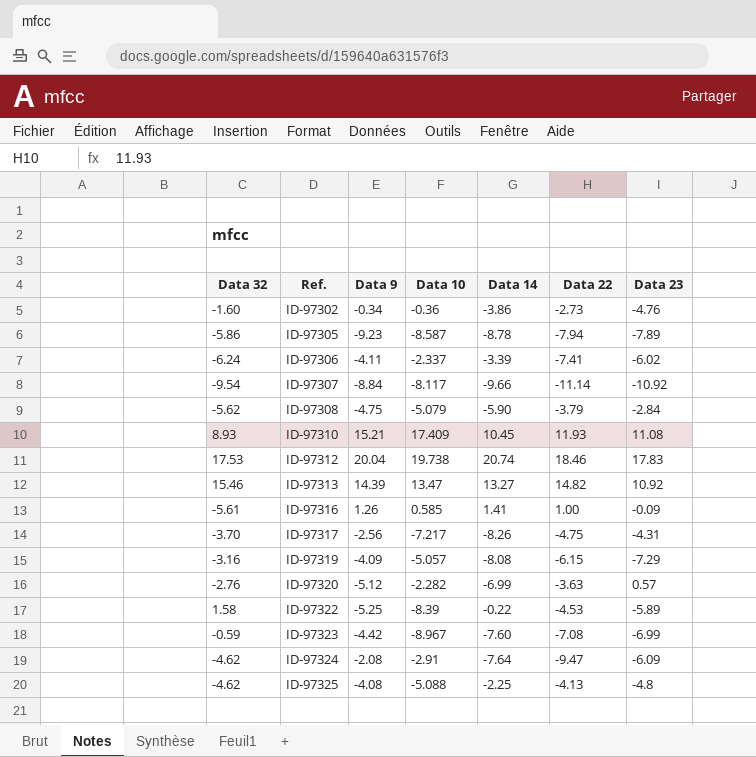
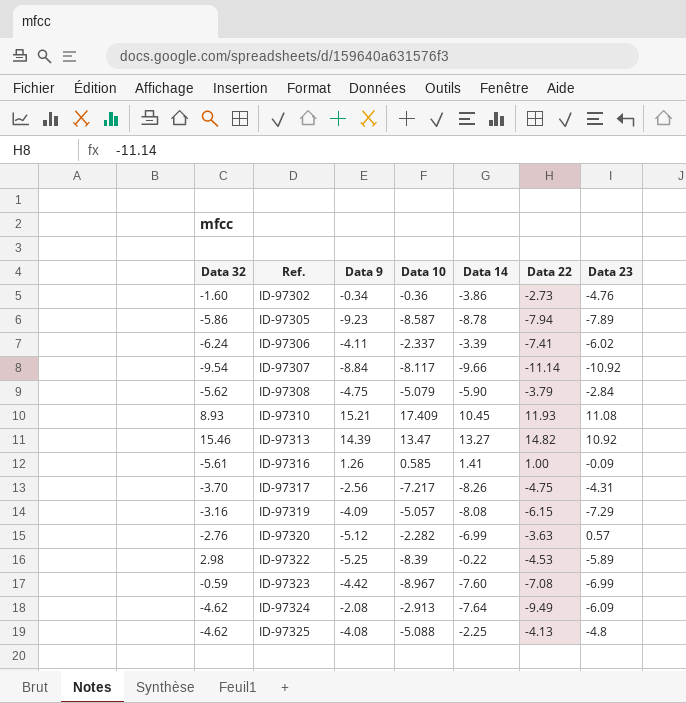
row ID-97312: 17.53 | 20.04 | 19.738 | 20.74 | 18.46 | 17.83 -> none
ID-97322 | Data 32: 1.58 -> 2.98
ID-97324 | Data 10: -2.91 -> -2.913
ID-97324 | Data 22: -9.47 -> -9.49

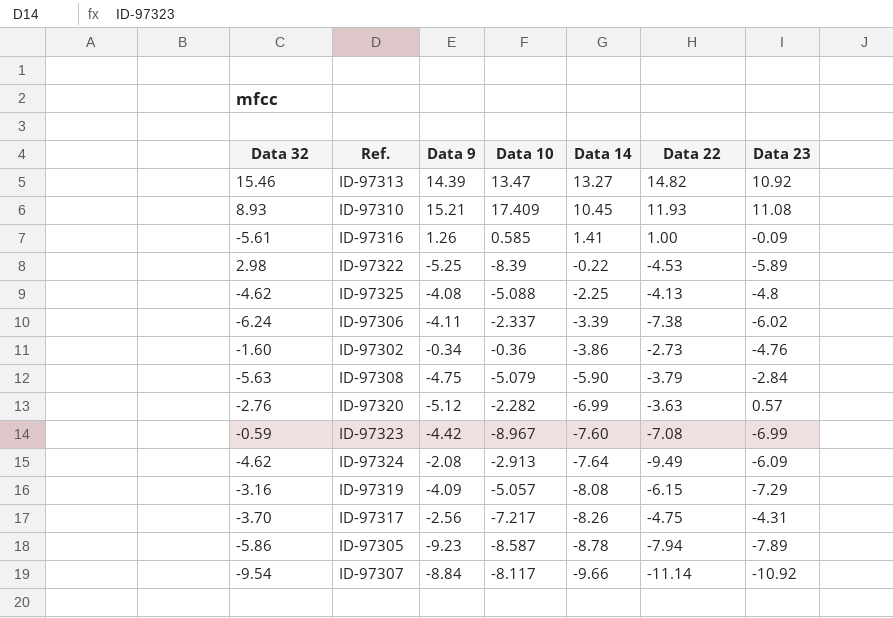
row order: Ref. ascending -> Data 14 descending
ID-97306 | Data 22: -7.41 -> -7.38
ID-97308 | Data 32: -5.62 -> -5.63

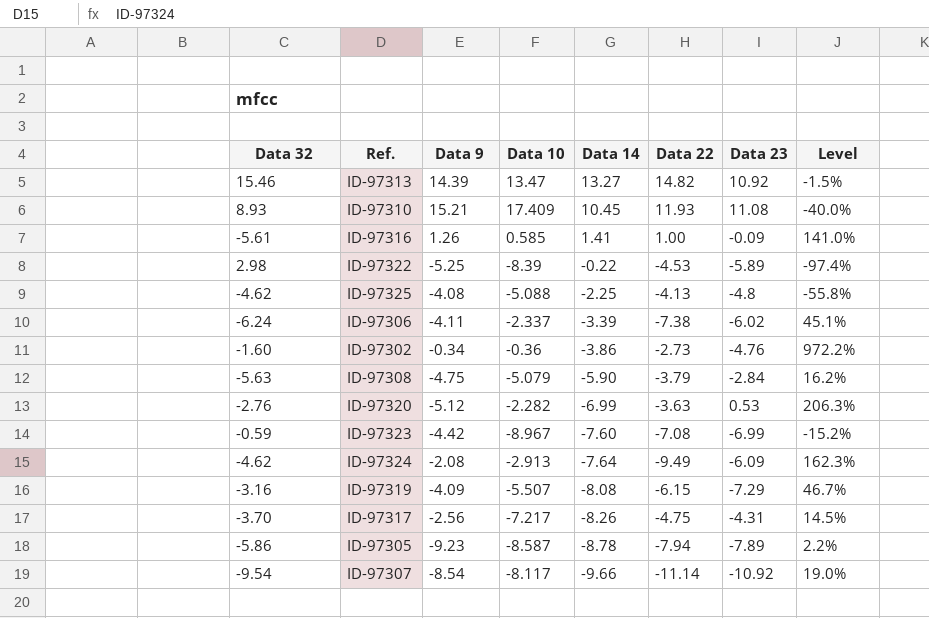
column Level | formula: none -> ([Data 14] - [Data 10]) / [Data 10]
ID-97320 | Data 23: 0.57 -> 0.53
ID-97319 | Data 10: -5.057 -> -5.507
ID-97307 | Data 9: -8.84 -> -8.54

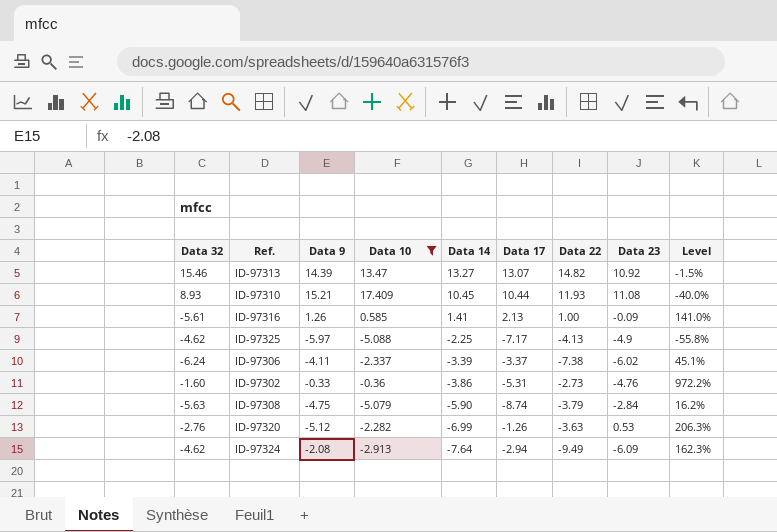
filter: none -> Data 10 >= -5.088
column Data 17 | position: none -> 6
ID-97325 | Data 9: -4.08 -> -5.97
ID-97325 | Data 23: -4.8 -> -4.9
ID-97302 | Data 9: -0.34 -> -0.33

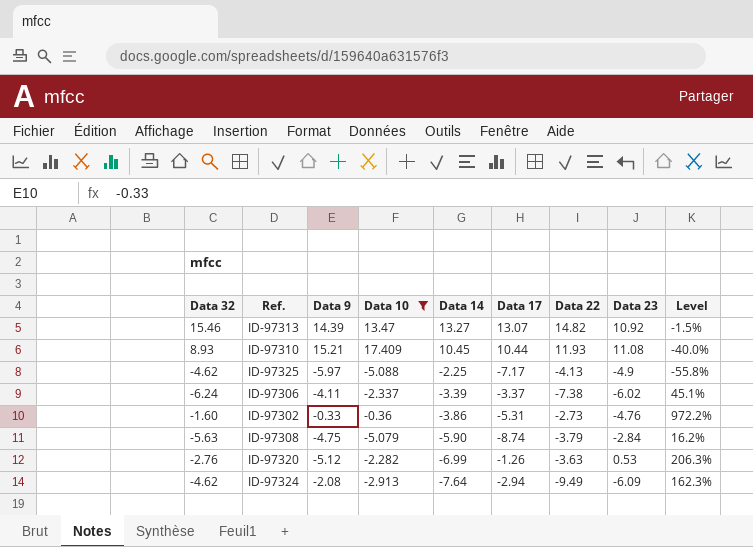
row ID-97316: -5.61 | 1.26 | 0.585 | 1.41 | 2.13 | 1.00 | -0.09 | 141.0% -> none

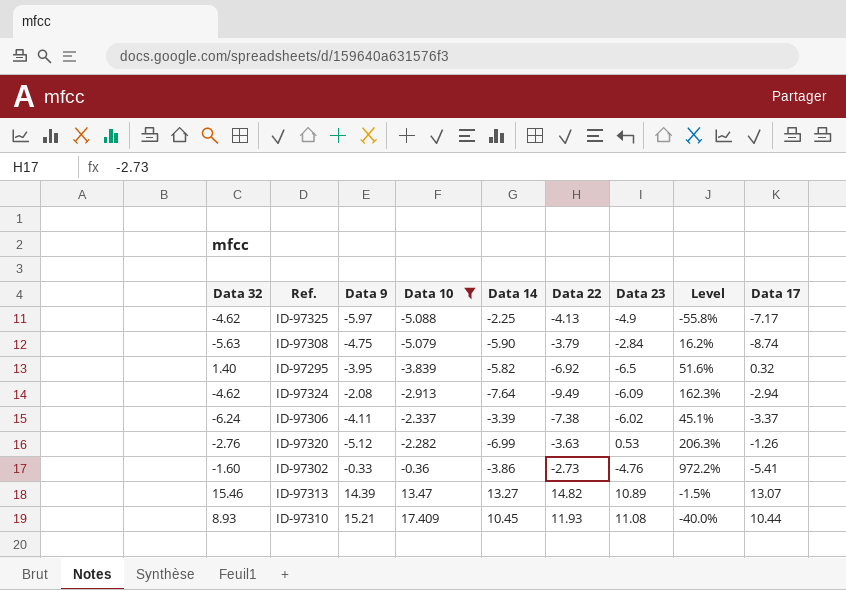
row order: Data 14 descending -> Data 10 ascending
column Data 17 | position: 6 -> 9
row ID-97295: none -> 1.40 | -3.95 | -3.839 | -5.82 | -6.92 | -6.5 | 51.6% | 0.32
ID-97302 | Data 17: -5.31 -> -5.41
ID-97313 | Data 23: 10.92 -> 10.89

